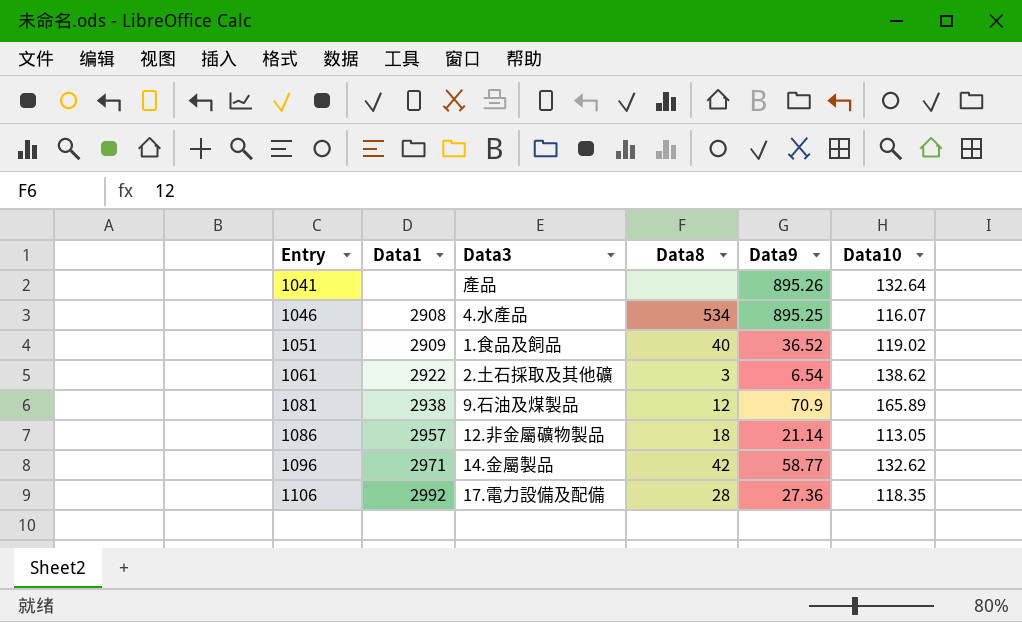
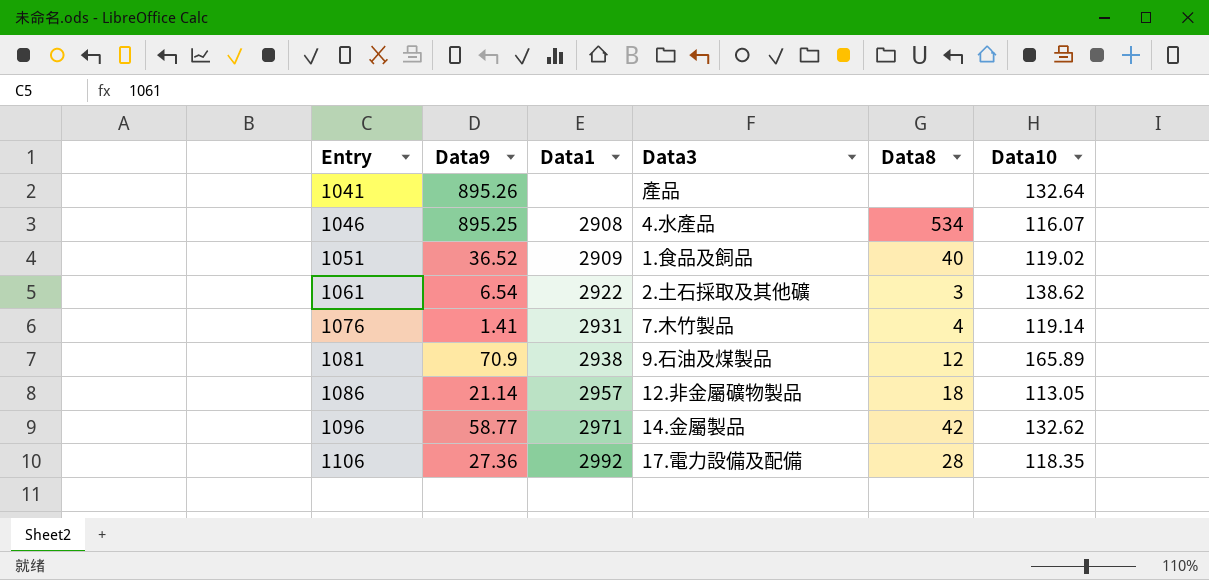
column Data9 | position: 5 -> 2
row 1076: none -> 1.41 | 2931 | 7.木竹製品 | 4 | 119.14

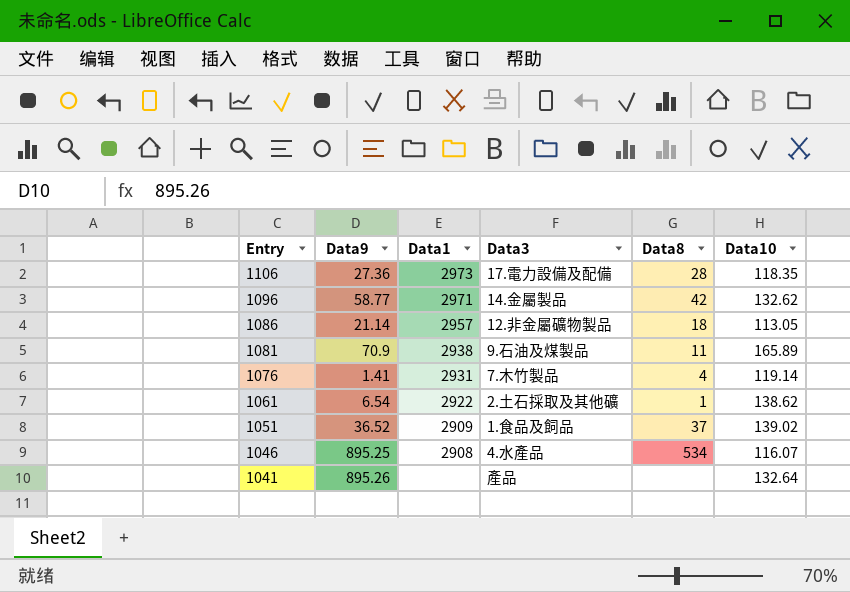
row order: Entry ascending -> Entry descending
1106 | Data1: 2992 -> 2973
1081 | Data8: 12 -> 11
1061 | Data8: 3 -> 1
1051 | Data8: 40 -> 37
1051 | Data10: 119.02 -> 139.02

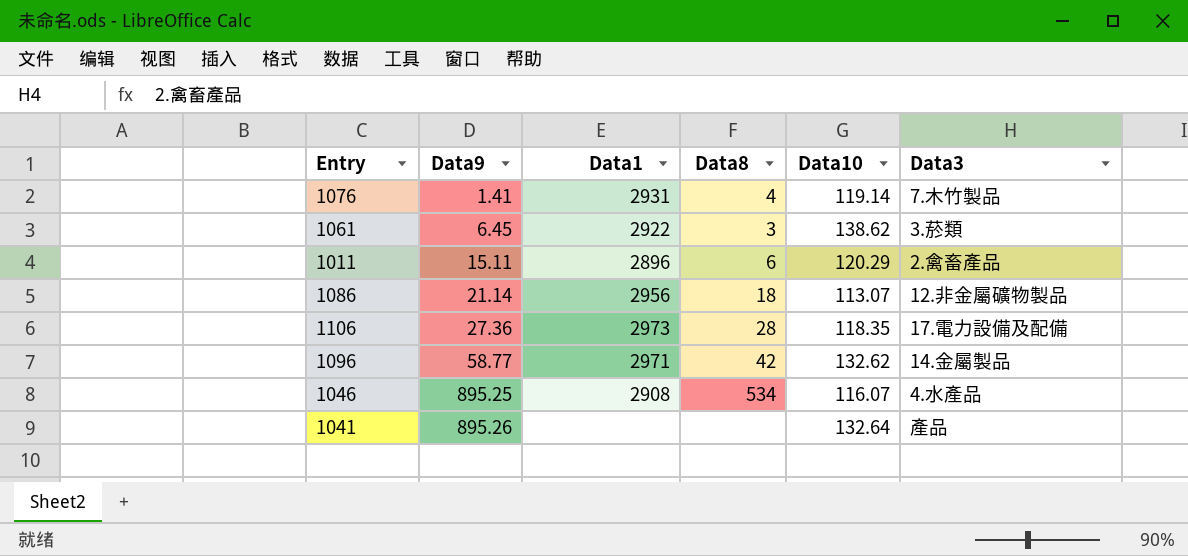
row order: Entry descending -> Data9 ascending
column Data3 | position: 4 -> 6
row 1081: 70.9 | 2938 | 9.石油及煤製品 | 11 | 165.89 -> none
row 1051: 36.52 | 2909 | 1.食品及飼品 | 37 | 139.02 -> none
1061 | Data9: 6.54 -> 6.45
1061 | Data8: 1 -> 3
1061 | Data3: 2.土石採取及其他礦 -> 3.菸類
row 1011: none -> 15.11 | 2896 | 6 | 120.29 | 2.禽畜產品
1086 | Data1: 2957 -> 2956
1086 | Data10: 113.05 -> 113.07

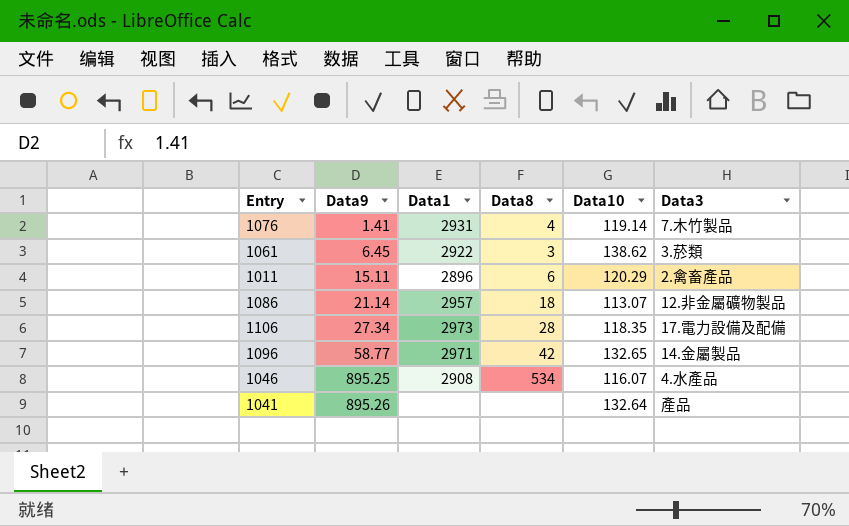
1086 | Data1: 2956 -> 2957
1106 | Data9: 27.36 -> 27.34
1096 | Data10: 132.62 -> 132.65

